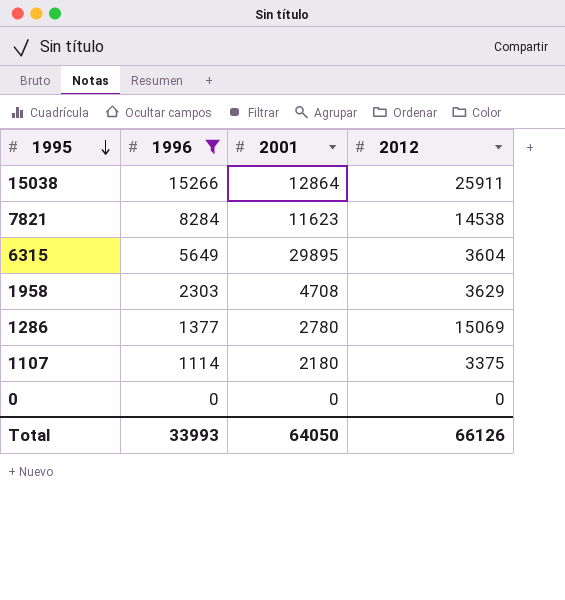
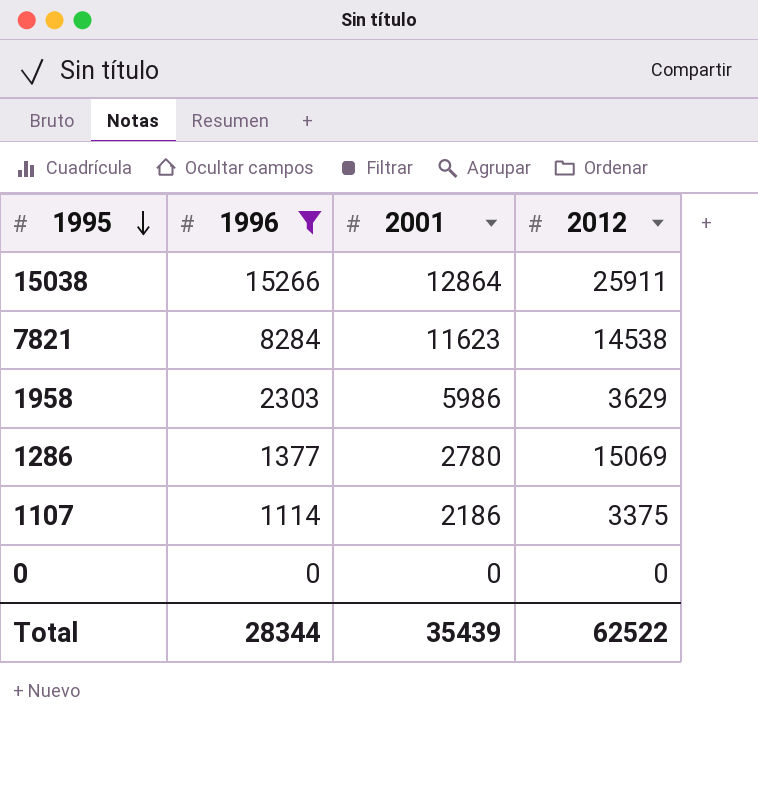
row 6315: 5649 | 29895 | 3604 -> none
1958 | 2001: 4708 -> 5986
1107 | 2001: 2180 -> 2186
Total | 1996: 33993 -> 28344
Total | 2001: 64050 -> 35439
Total | 2012: 66126 -> 62522

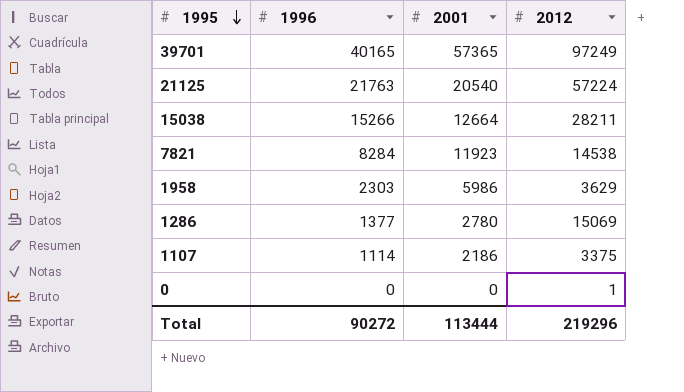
filter: 1996 <= 15266 -> none
15038 | 2001: 12864 -> 12664
15038 | 2012: 25911 -> 28211
7821 | 2001: 11623 -> 11923
0 | 2012: 0 -> 1
Total | 1996: 28344 -> 90272
Total | 2001: 35439 -> 113444
Total | 2012: 62522 -> 219296

